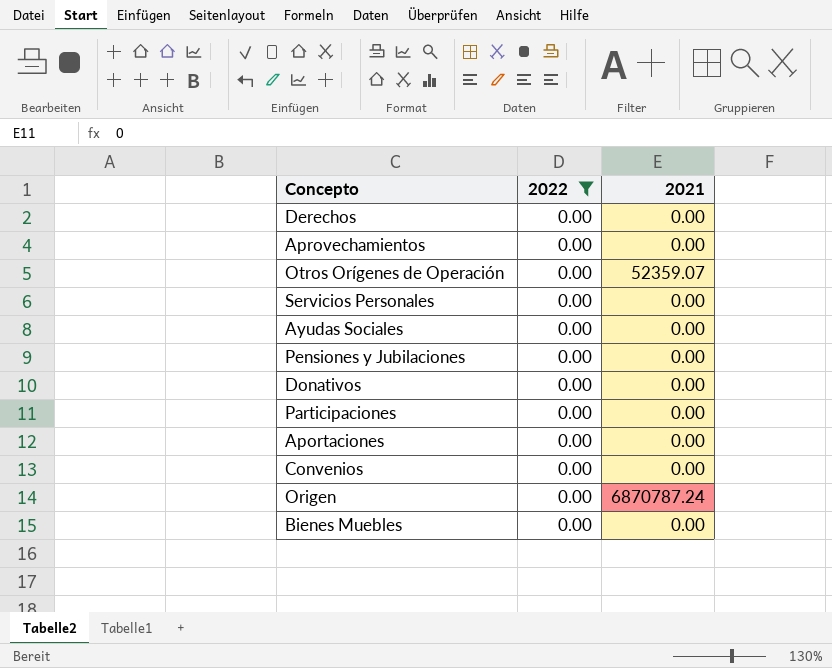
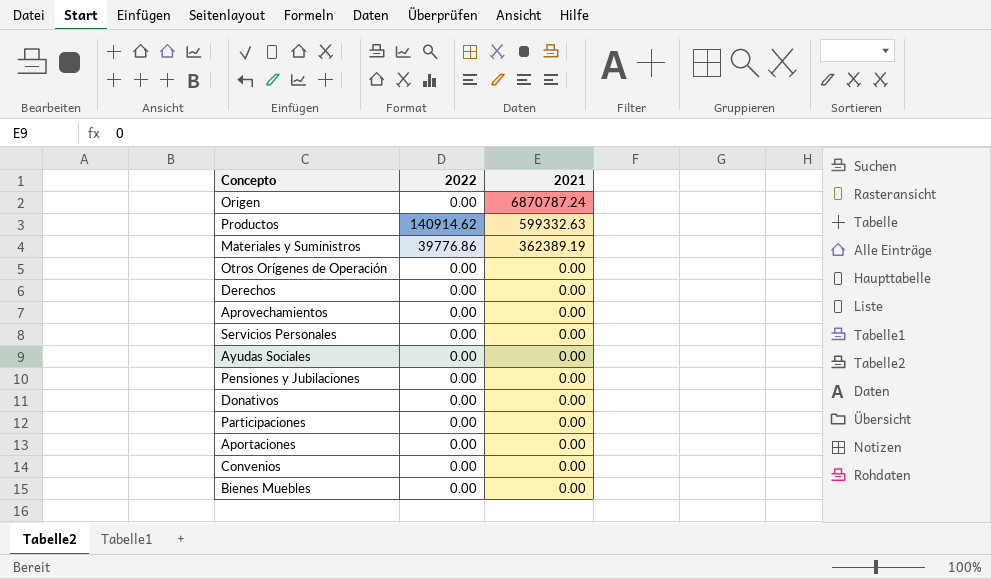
filter: 2022 = 0.00 -> none
row order: none -> 2021 descending
Otros Orígenes de Operación | 2021: 52359.07 -> 0.00

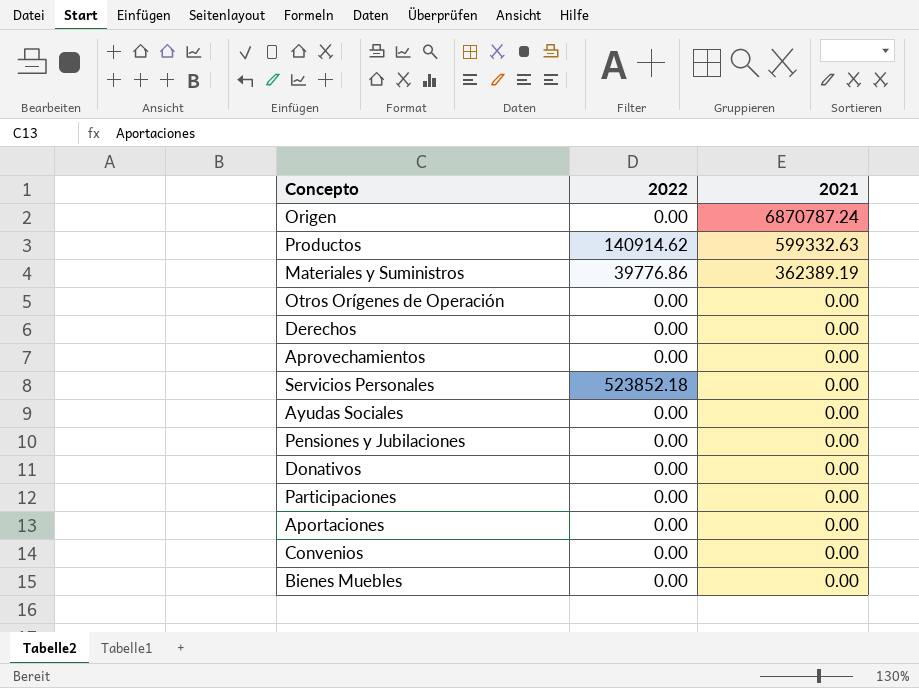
Servicios Personales | 2022: 0.00 -> 523852.18

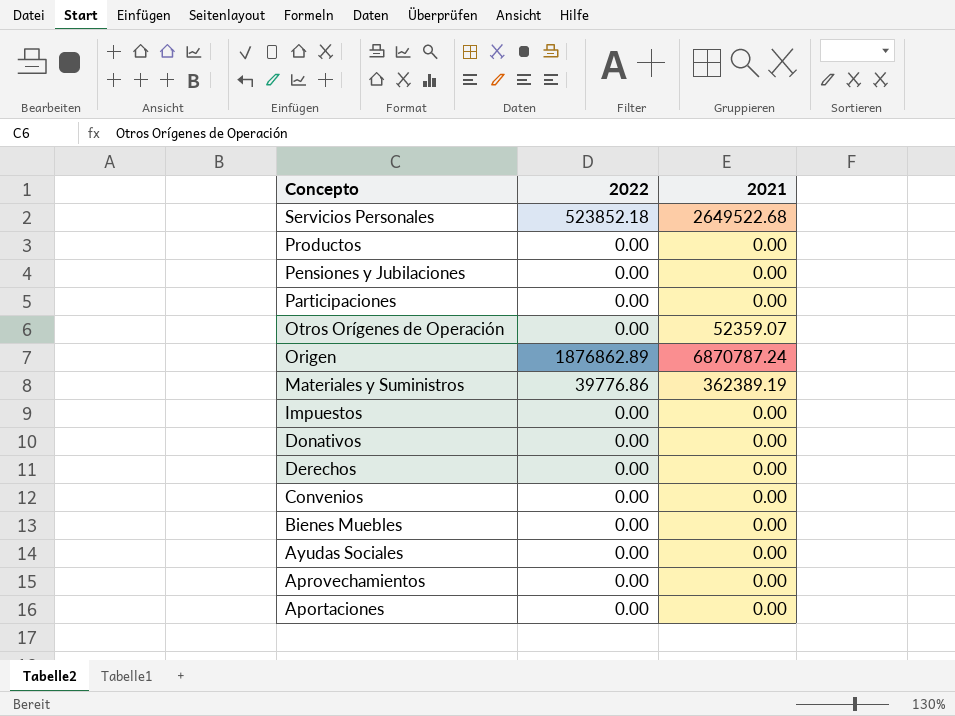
row order: 2021 descending -> Concepto descending
Servicios Personales | 2021: 0.00 -> 2649522.68
Productos | 2022: 140914.62 -> 0.00
Productos | 2021: 599332.63 -> 0.00
Otros Orígenes de Operación | 2021: 0.00 -> 52359.07
Origen | 2022: 0.00 -> 1876862.89
row Impuestos: none -> 0.00 | 0.00

